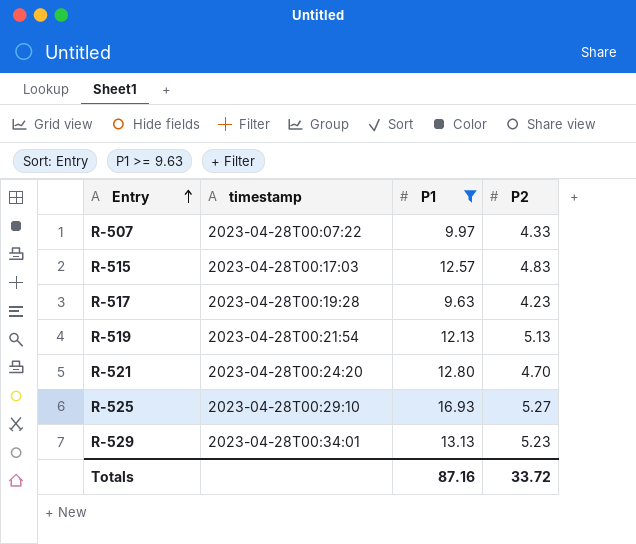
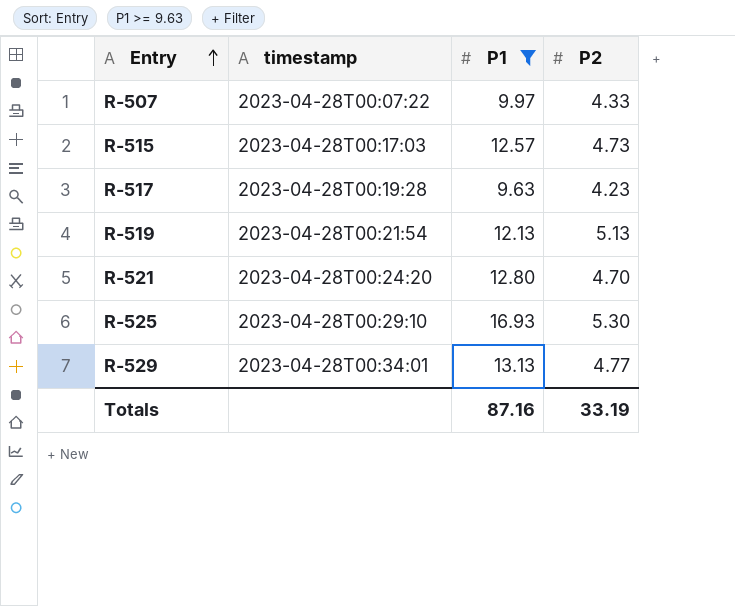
R-515 | P2: 4.83 -> 4.73
R-525 | P2: 5.27 -> 5.30
R-529 | P2: 5.23 -> 4.77
Totals | P2: 33.72 -> 33.19

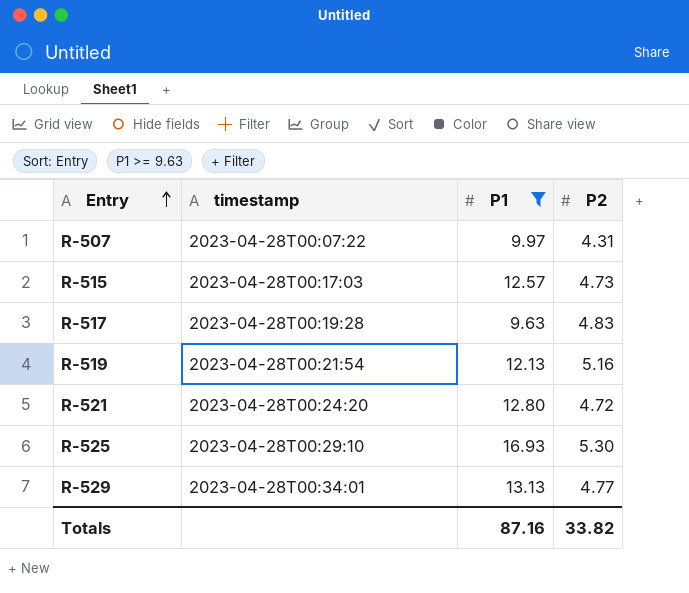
R-507 | P2: 4.33 -> 4.31
R-517 | P2: 4.23 -> 4.83
R-519 | P2: 5.13 -> 5.16
R-521 | P2: 4.70 -> 4.72
Totals | P2: 33.19 -> 33.82

